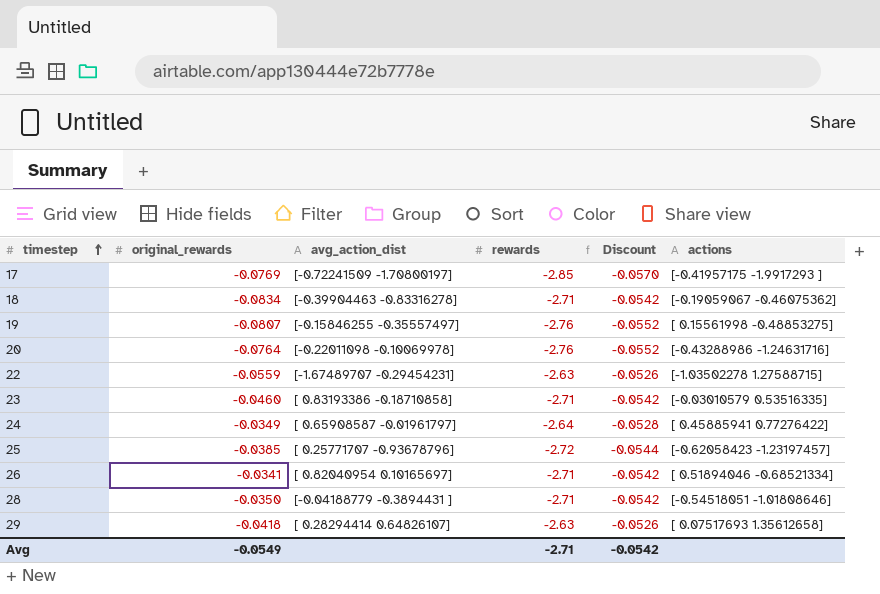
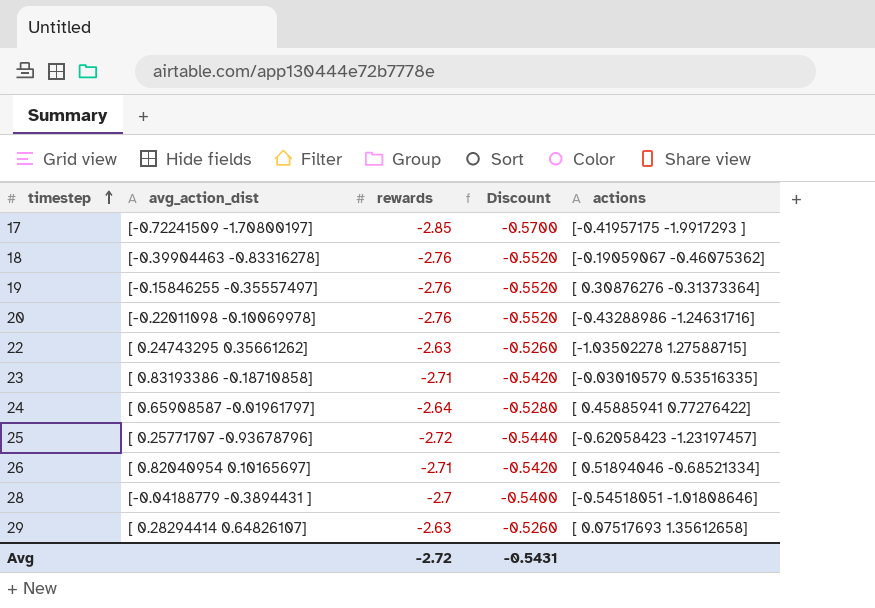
column original_rewards | position: 2 -> none
column Discount | formula: [rewards] * 0.02 -> [rewards] * 0.2
18 | rewards: -2.71 -> -2.76
19 | actions: [ 0.15561998 -0.48853275] -> [ 0.30876276 -0.31373364]
22 | avg_action_dist: [-1.67489707 -0.29454231] -> [ 0.24743295 0.35661262]
28 | rewards: -2.71 -> -2.7
Avg | rewards: -2.71 -> -2.72
Avg | Discount: -0.0542 -> -0.5431

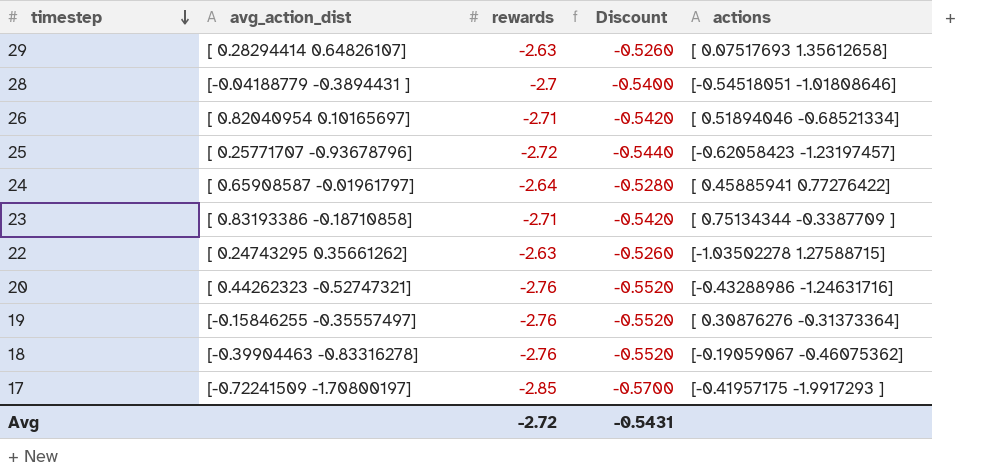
row order: timestep ascending -> timestep descending
23 | actions: [-0.03010579 0.53516335] -> [ 0.75134344 -0.3387709 ]
20 | avg_action_dist: [-0.22011098 -0.10069978] -> [ 0.44262323 -0.52747321]

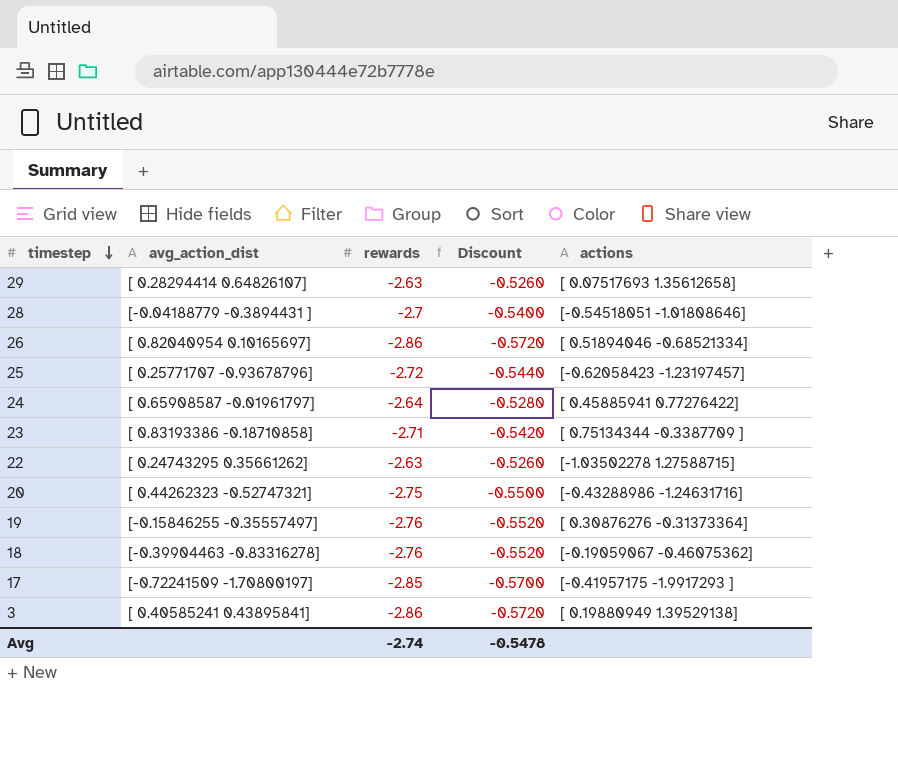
26 | rewards: -2.71 -> -2.86
26 | Discount: -0.5420 -> -0.5720
20 | rewards: -2.76 -> -2.75
20 | Discount: -0.5520 -> -0.5500
row 3: none -> [ 0.40585241 0.43895841] | -2.86 | -0.5720 | [ 0.19880949 1.39529138]
Avg | rewards: -2.72 -> -2.74
Avg | Discount: -0.5431 -> -0.5478

